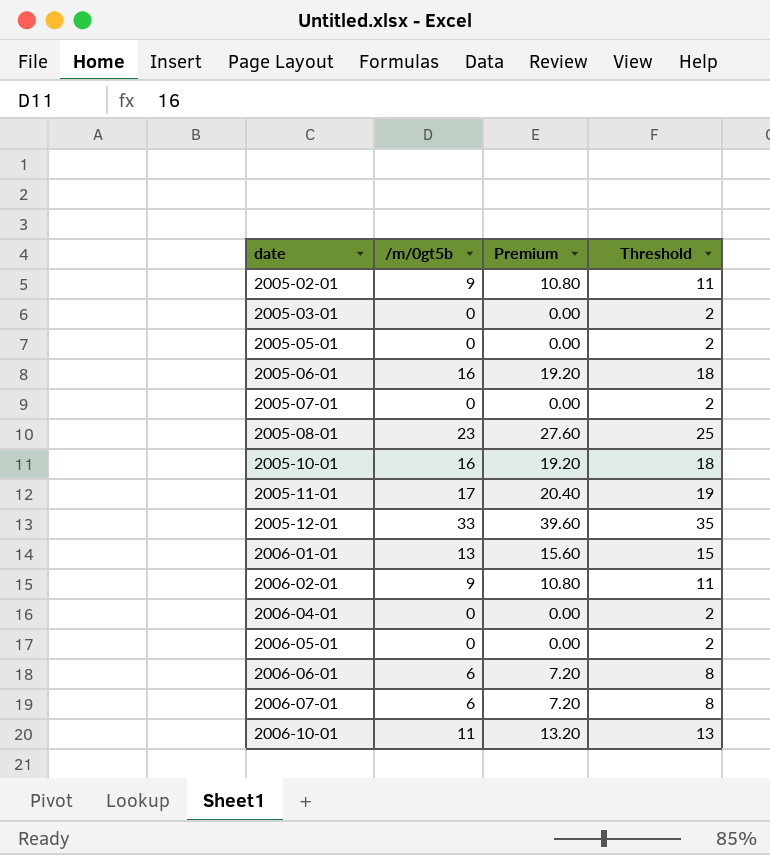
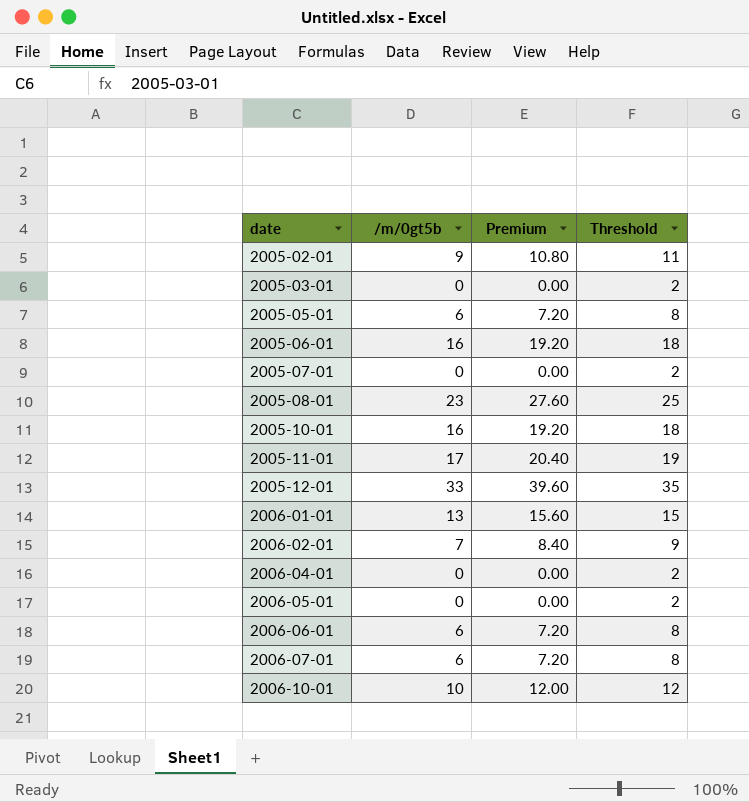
2005-05-01 | /m/0gt5b: 0 -> 6
2005-05-01 | Premium: 0.00 -> 7.20
2005-05-01 | Threshold: 2 -> 8
2006-02-01 | /m/0gt5b: 9 -> 7
2006-02-01 | Premium: 10.80 -> 8.40
2006-02-01 | Threshold: 11 -> 9
2006-10-01 | /m/0gt5b: 11 -> 10
2006-10-01 | Premium: 13.20 -> 12.00
2006-10-01 | Threshold: 13 -> 12

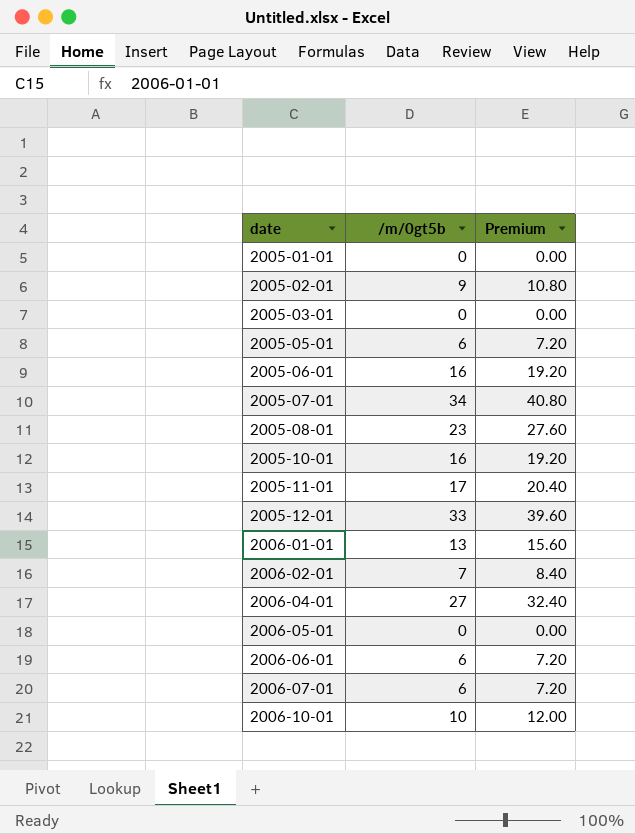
column Threshold | formula: [/m/0gt5b] + 2 -> none
row 2005-01-01: none -> 0 | 0.00
2005-07-01 | /m/0gt5b: 0 -> 34
2005-07-01 | Premium: 0.00 -> 40.80
2006-04-01 | /m/0gt5b: 0 -> 27
2006-04-01 | Premium: 0.00 -> 32.40

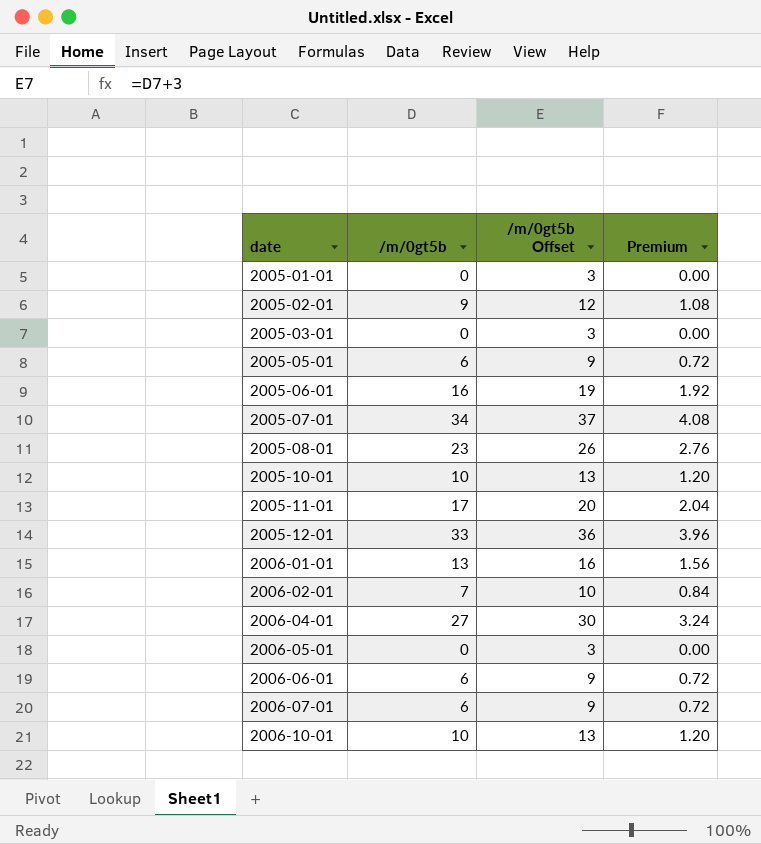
column /m/0gt5b Offset | formula: none -> [/m/0gt5b] + 3
column Premium | formula: [/m/0gt5b] * 1.2 -> [/m/0gt5b] * 0.12
2005-10-01 | /m/0gt5b: 16 -> 10

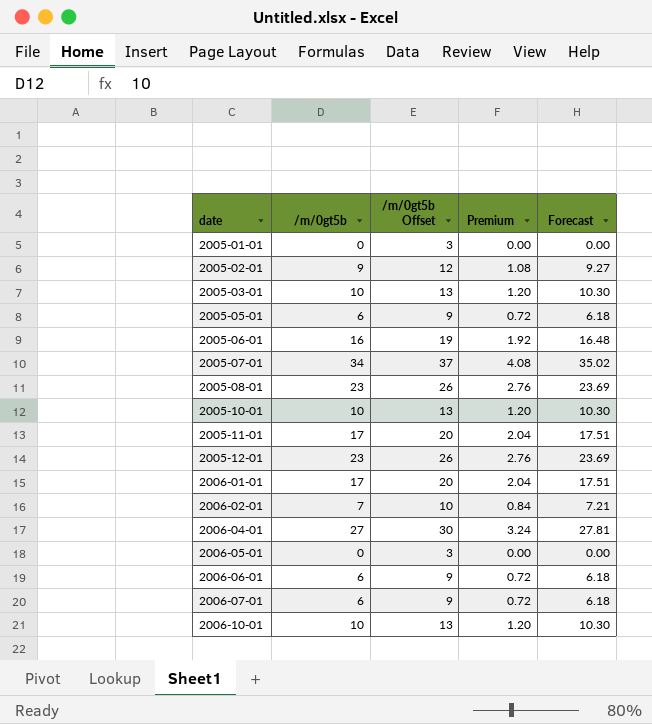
column Forecast | formula: none -> [/m/0gt5b] * 1.03
2005-03-01 | /m/0gt5b: 0 -> 10
2005-03-01 | /m/0gt5b Offset: 3 -> 13
2005-03-01 | Premium: 0.00 -> 1.20
2005-12-01 | /m/0gt5b: 33 -> 23
2005-12-01 | /m/0gt5b Offset: 36 -> 26
2005-12-01 | Premium: 3.96 -> 2.76
2006-01-01 | /m/0gt5b: 13 -> 17
2006-01-01 | /m/0gt5b Offset: 16 -> 20
2006-01-01 | Premium: 1.56 -> 2.04

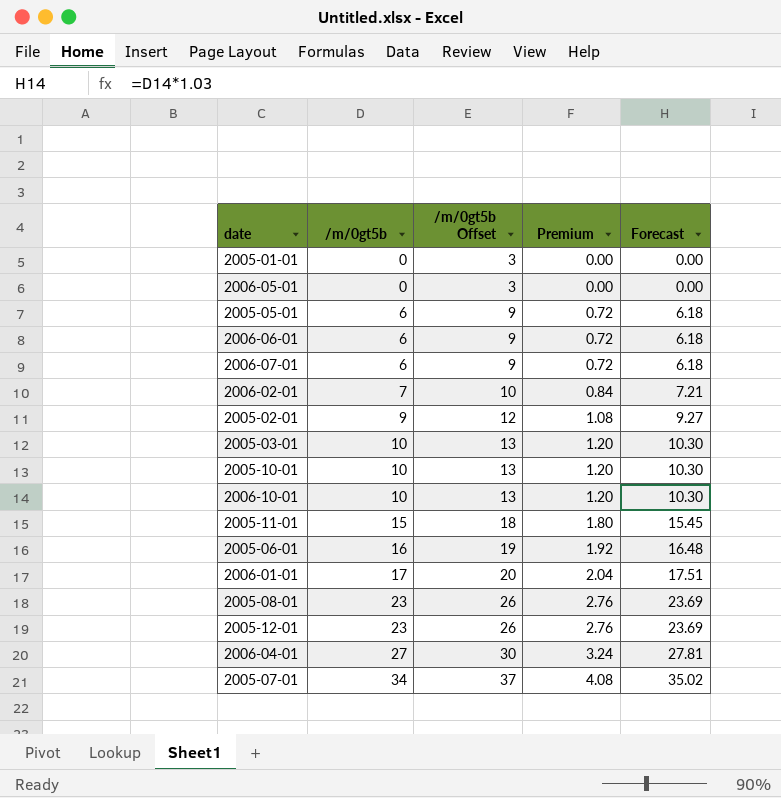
row order: date ascending -> /m/0gt5b ascending
2005-11-01 | /m/0gt5b: 17 -> 15
2005-11-01 | /m/0gt5b Offset: 20 -> 18
2005-11-01 | Premium: 2.04 -> 1.80
2005-11-01 | Forecast: 17.51 -> 15.45

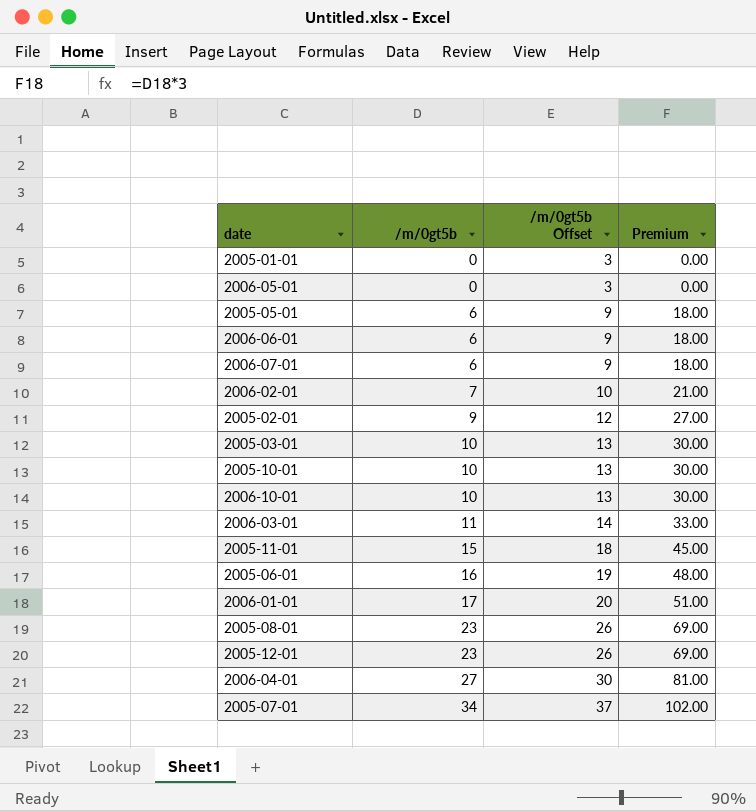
column Forecast | formula: [/m/0gt5b] * 1.03 -> none
column Premium | formula: [/m/0gt5b] * 0.12 -> [/m/0gt5b] * 3
row 2006-03-01: none -> 11 | 14 | 33.00

